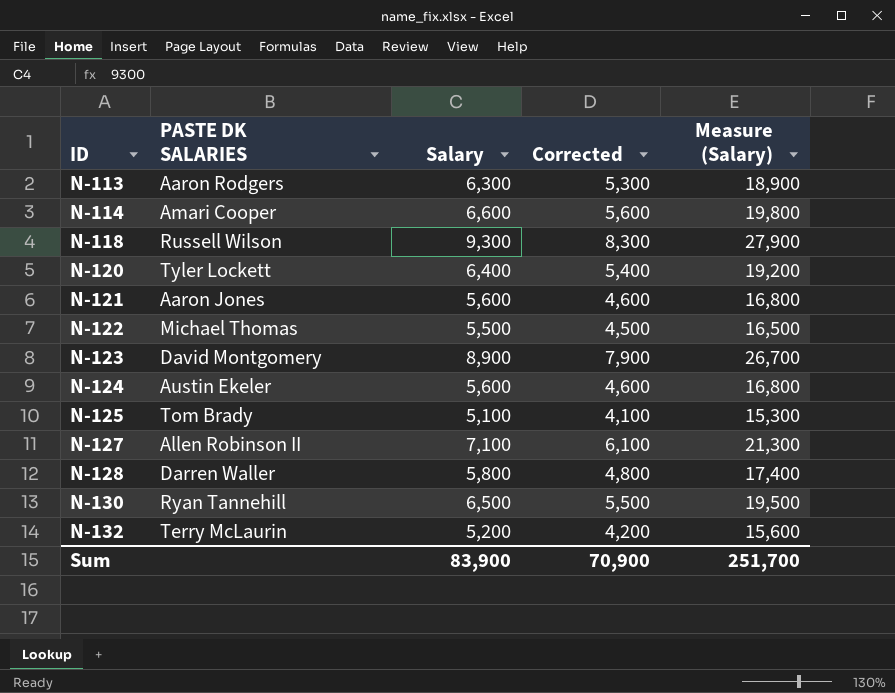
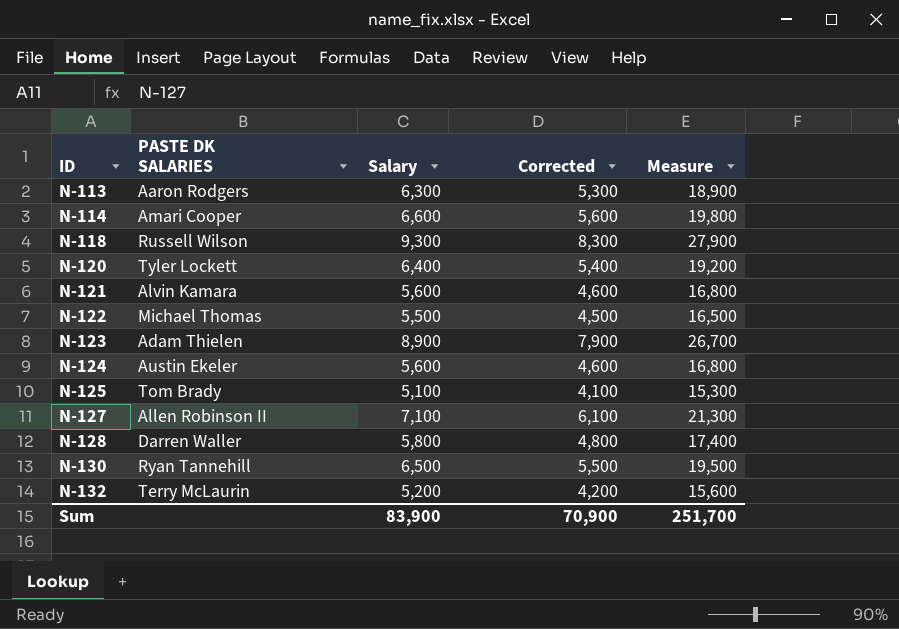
column name: Measure (Salary) -> Measure
N-121 | PASTE DK SALARIES: Aaron Jones -> Alvin Kamara
N-123 | PASTE DK SALARIES: David Montgomery -> Adam Thielen

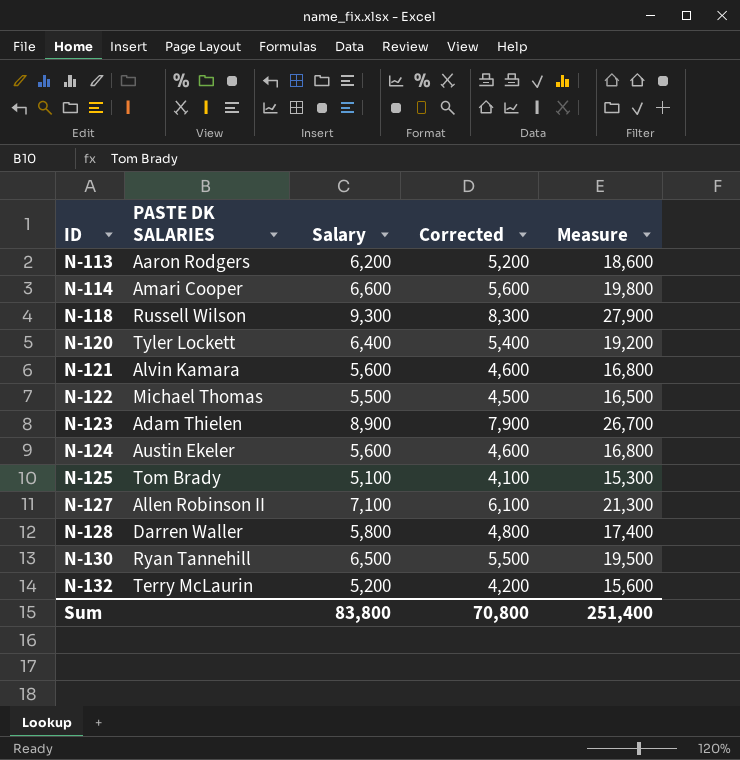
N-113 | Salary: 6,300 -> 6,200
N-113 | Corrected: 5,300 -> 5,200
N-113 | Measure: 18,900 -> 18,600
Sum | Salary: 83,900 -> 83,800
Sum | Corrected: 70,900 -> 70,800
Sum | Measure: 251,700 -> 251,400

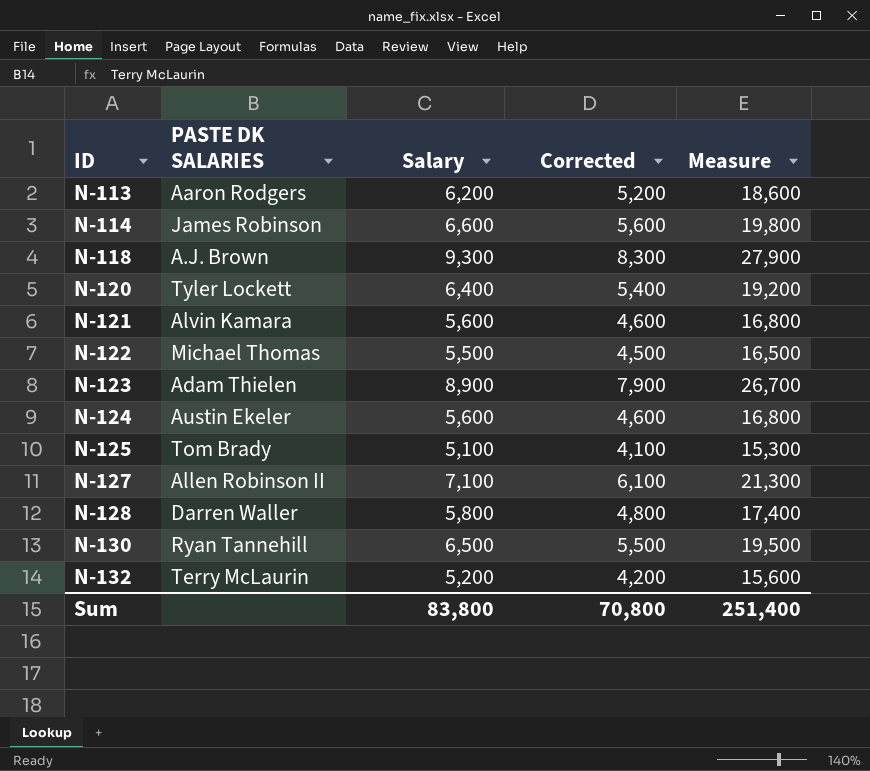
N-114 | PASTE DK SALARIES: Amari Cooper -> James Robinson
N-118 | PASTE DK SALARIES: Russell Wilson -> A.J. Brown

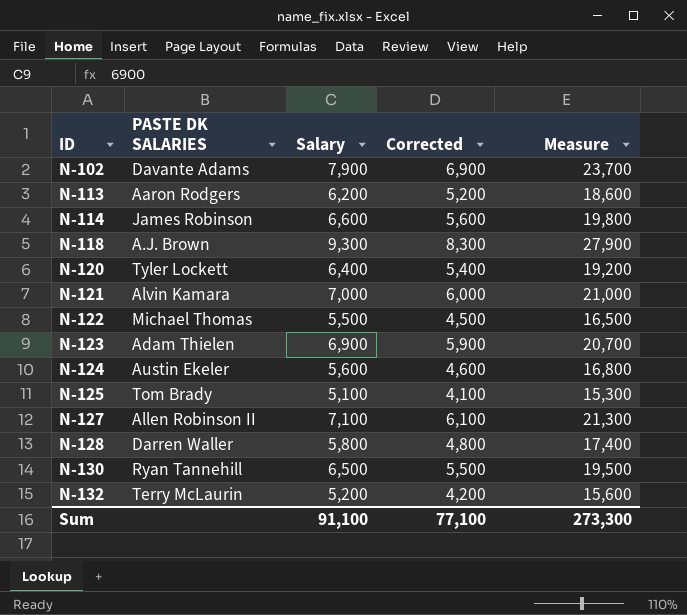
row N-102: none -> Davante Adams | 7,900 | 6,900 | 23,700
N-121 | Salary: 5,600 -> 7,000
N-121 | Corrected: 4,600 -> 6,000
N-121 | Measure: 16,800 -> 21,000
N-123 | Salary: 8,900 -> 6,900
N-123 | Corrected: 7,900 -> 5,900
N-123 | Measure: 26,700 -> 20,700
Sum | Salary: 83,800 -> 91,100
Sum | Corrected: 70,800 -> 77,100
Sum | Measure: 251,400 -> 273,300

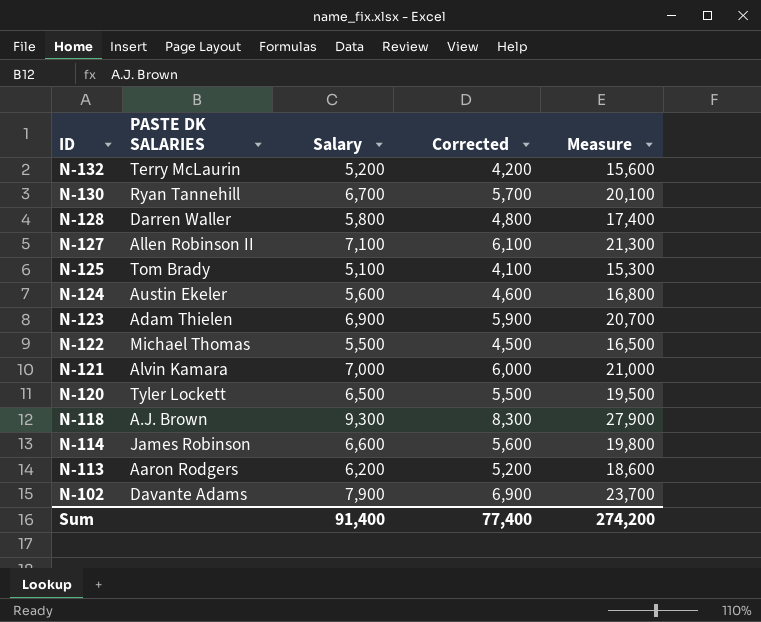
row order: ID ascending -> ID descending
N-130 | Salary: 6,500 -> 6,700
N-130 | Corrected: 5,500 -> 5,700
N-130 | Measure: 19,500 -> 20,100
N-120 | Salary: 6,400 -> 6,500
N-120 | Corrected: 5,400 -> 5,500
N-120 | Measure: 19,200 -> 19,500
Sum | Salary: 91,100 -> 91,400
Sum | Corrected: 77,100 -> 77,400
Sum | Measure: 273,300 -> 274,200

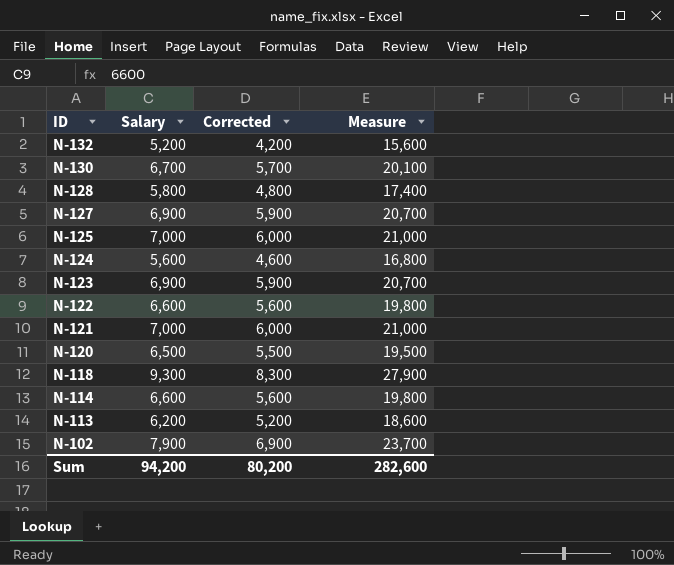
column PASTE DK SALARIES | position: 2 -> none
N-127 | Salary: 7,100 -> 6,900
N-127 | Corrected: 6,100 -> 5,900
N-127 | Measure: 21,300 -> 20,700
N-125 | Salary: 5,100 -> 7,000
N-125 | Corrected: 4,100 -> 6,000
N-125 | Measure: 15,300 -> 21,000
N-122 | Salary: 5,500 -> 6,600
N-122 | Corrected: 4,500 -> 5,600
N-122 | Measure: 16,500 -> 19,800
Sum | Salary: 91,400 -> 94,200
Sum | Corrected: 77,400 -> 80,200
Sum | Measure: 274,200 -> 282,600

